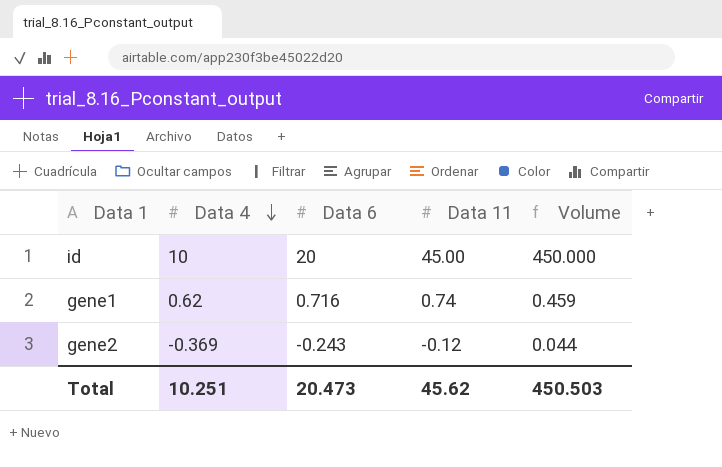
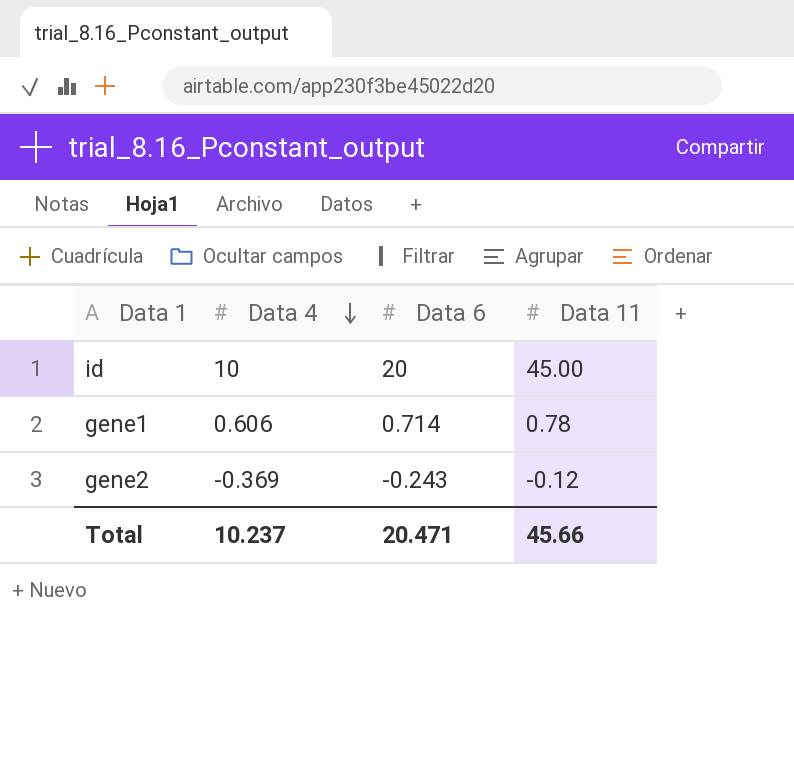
column Volume | formula: [Data 4] * [Data 11] -> none
gene1 | Data 4: 0.62 -> 0.606
gene1 | Data 6: 0.716 -> 0.714
gene1 | Data 11: 0.74 -> 0.78
Total | Data 4: 10.251 -> 10.237
Total | Data 6: 20.473 -> 20.471
Total | Data 11: 45.62 -> 45.66

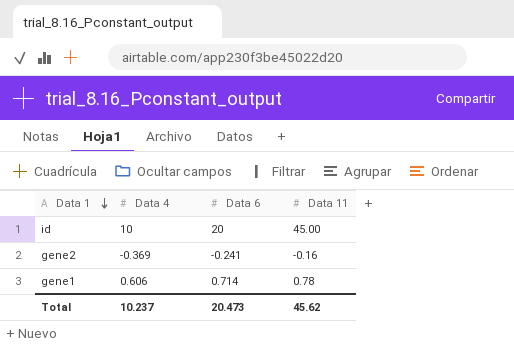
row order: Data 4 descending -> Data 1 descending
gene2 | Data 6: -0.243 -> -0.241
gene2 | Data 11: -0.12 -> -0.16
Total | Data 6: 20.471 -> 20.473
Total | Data 11: 45.66 -> 45.62

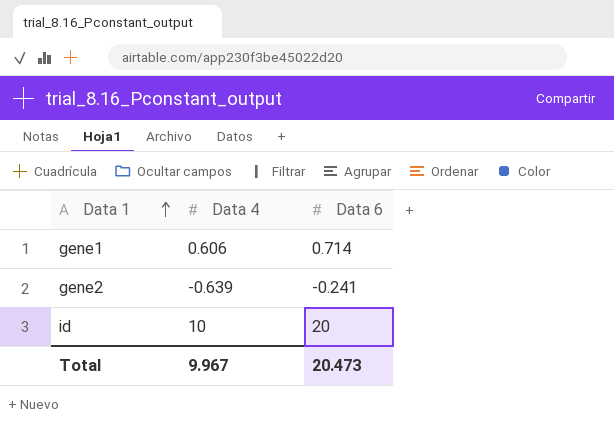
row order: Data 1 descending -> Data 1 ascending
column Data 11 | position: 4 -> none
gene2 | Data 4: -0.369 -> -0.639
Total | Data 4: 10.237 -> 9.967

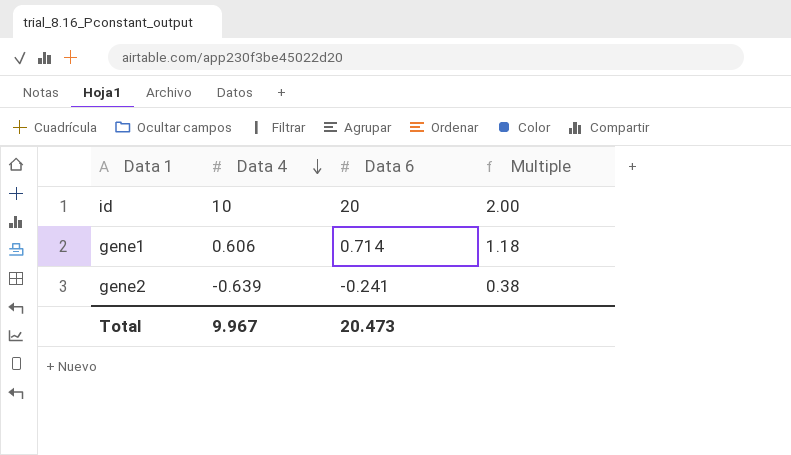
row order: Data 1 ascending -> Data 4 descending
column Multiple | formula: none -> [Data 6] / [Data 4]

